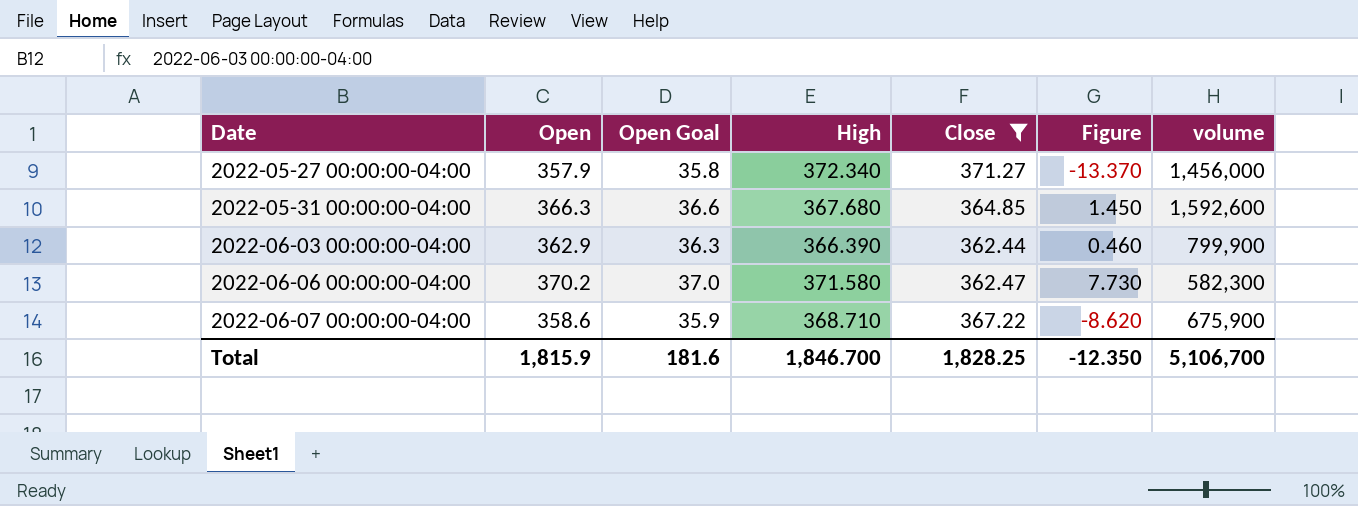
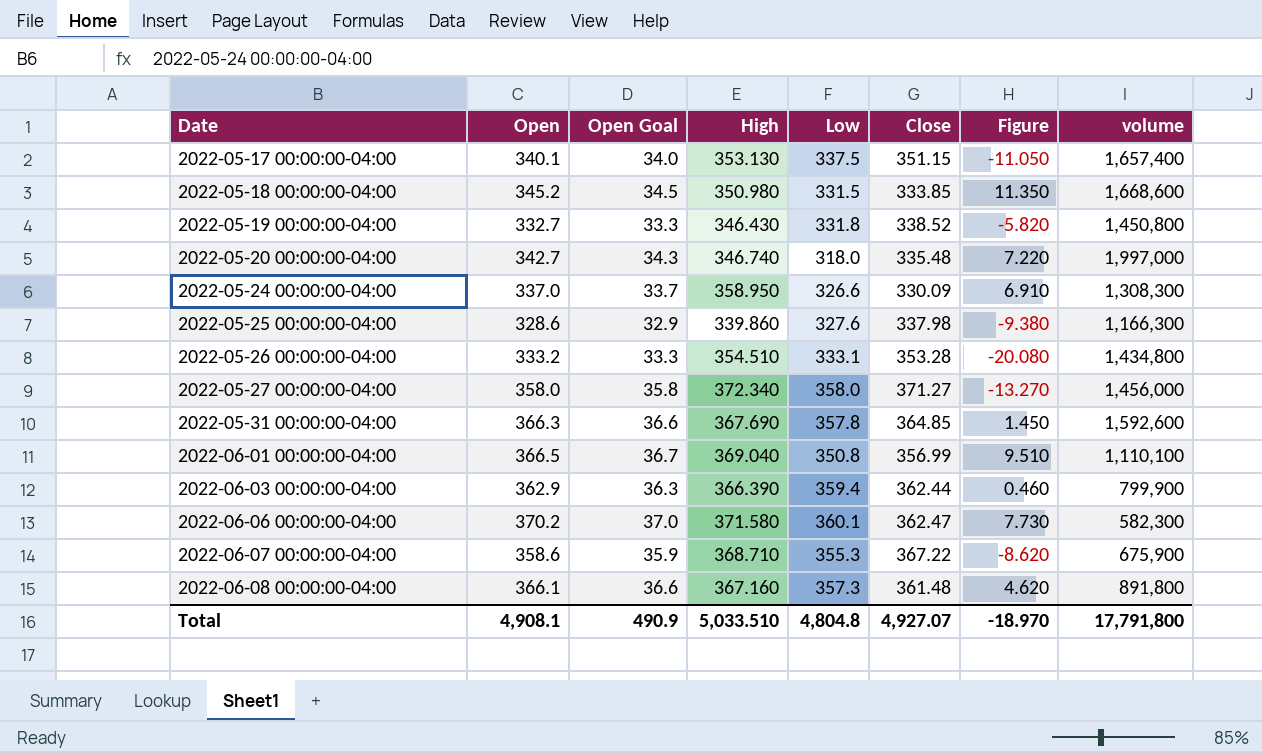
filter: Close >= 362.44 -> none
column Low | position: none -> 5
2022-05-27 00:00:00-04:00 | Open: 357.9 -> 358.0
2022-05-27 00:00:00-04:00 | Figure: -13.370 -> -13.270
2022-05-31 00:00:00-04:00 | High: 367.680 -> 367.690
Total | Open: 1,815.9 -> 4,908.1
Total | Open Goal: 181.6 -> 490.9
Total | High: 1,846.700 -> 5,033.510
Total | Close: 1,828.25 -> 4,927.07
Total | Figure: -12.350 -> -18.970
Total | volume: 5,106,700 -> 17,791,800

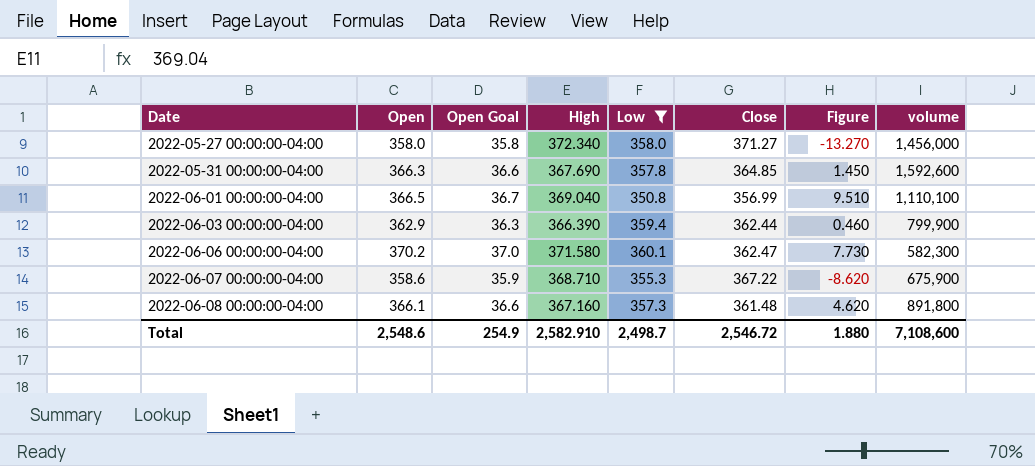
filter: none -> Low >= 350.8
Total | Open: 4,908.1 -> 2,548.6
Total | Open Goal: 490.9 -> 254.9
Total | High: 5,033.510 -> 2,582.910
Total | Low: 4,804.8 -> 2,498.7
Total | Close: 4,927.07 -> 2,546.72
Total | Figure: -18.970 -> 1.880
Total | volume: 17,791,800 -> 7,108,600

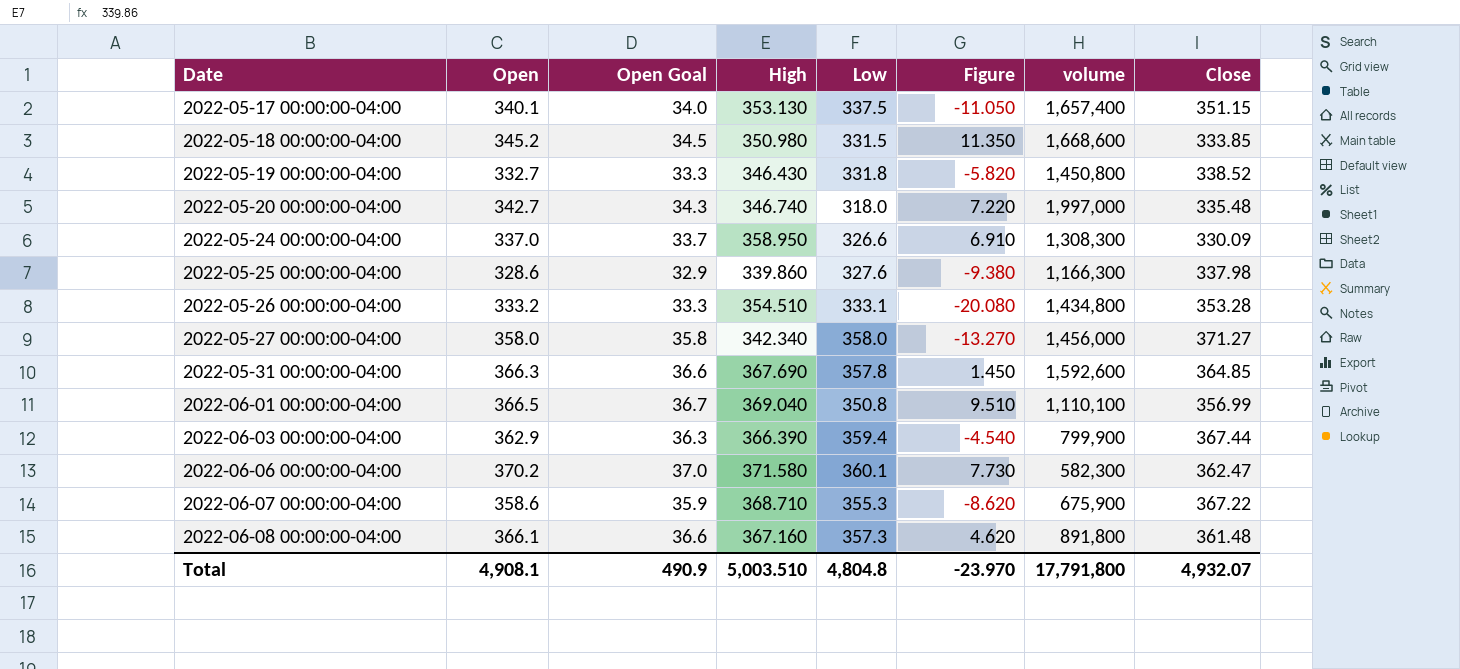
filter: Low >= 350.8 -> none
column Close | position: 6 -> 8
2022-05-27 00:00:00-04:00 | High: 372.340 -> 342.340
2022-06-03 00:00:00-04:00 | Figure: 0.460 -> -4.540
2022-06-03 00:00:00-04:00 | Close: 362.44 -> 367.44
Total | Open: 2,548.6 -> 4,908.1
Total | Open Goal: 254.9 -> 490.9
Total | High: 2,582.910 -> 5,003.510
Total | Low: 2,498.7 -> 4,804.8
Total | Figure: 1.880 -> -23.970
Total | volume: 7,108,600 -> 17,791,800
Total | Close: 2,546.72 -> 4,932.07

